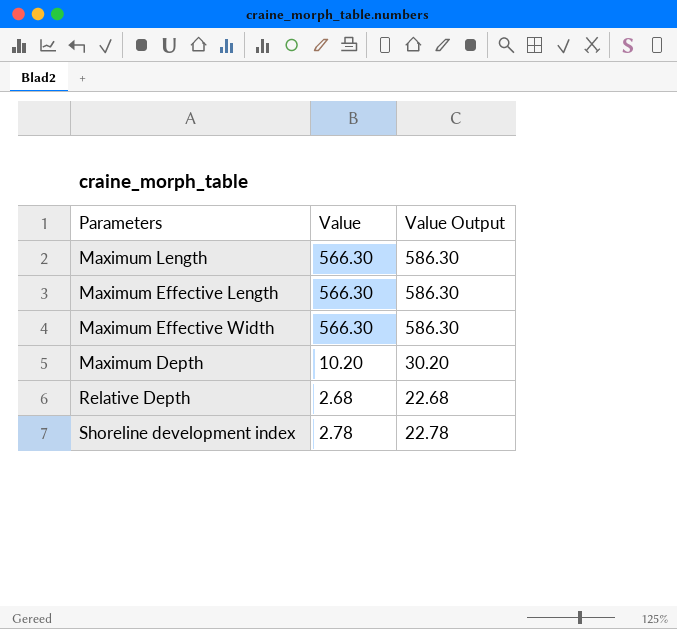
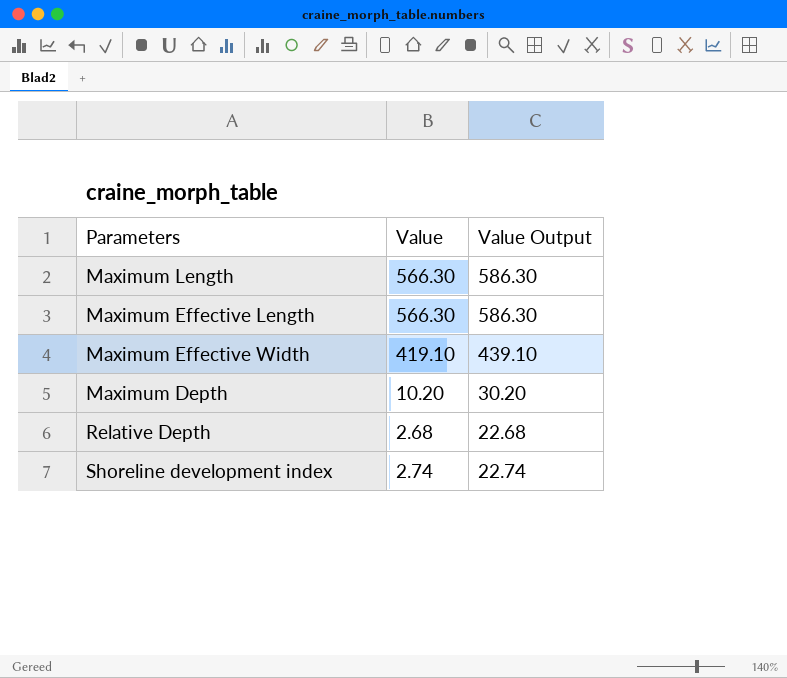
Maximum Effective Width | Value: 566.30 -> 419.10
Maximum Effective Width | Value Output: 586.30 -> 439.10
Shoreline development index | Value: 2.78 -> 2.74
Shoreline development index | Value Output: 22.78 -> 22.74

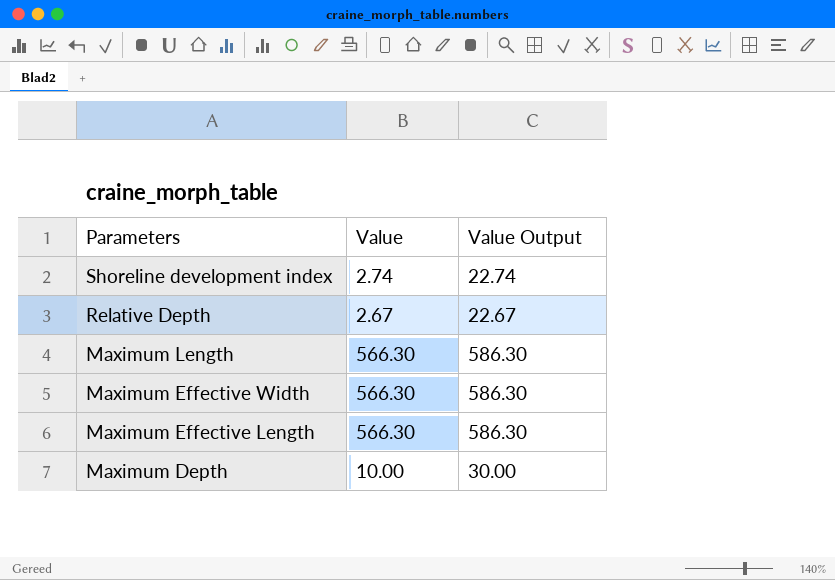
row order: none -> Parameters descending
Relative Depth | Value: 2.68 -> 2.67
Relative Depth | Value Output: 22.68 -> 22.67
Maximum Effective Width | Value: 419.10 -> 566.30
Maximum Effective Width | Value Output: 439.10 -> 586.30
Maximum Depth | Value: 10.20 -> 10.00
Maximum Depth | Value Output: 30.20 -> 30.00

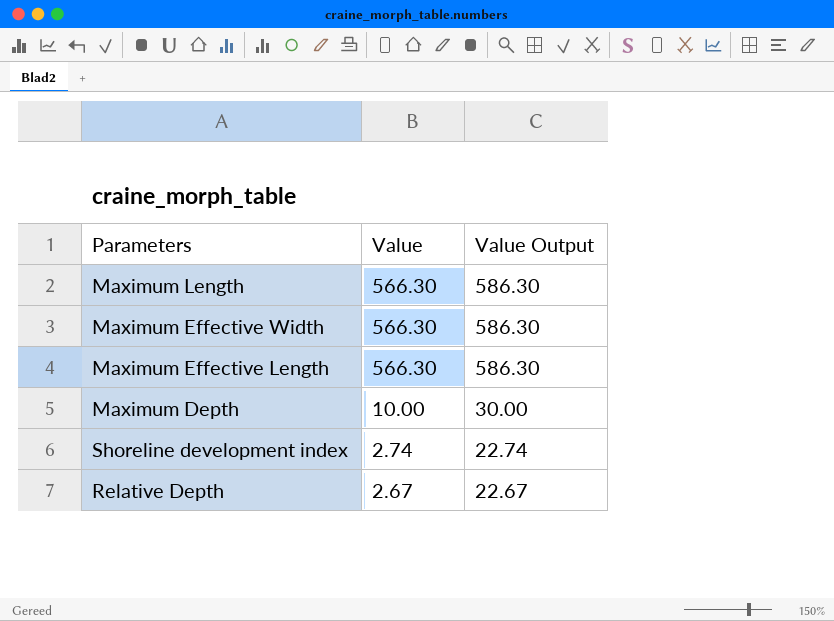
row order: Parameters descending -> Value descending

